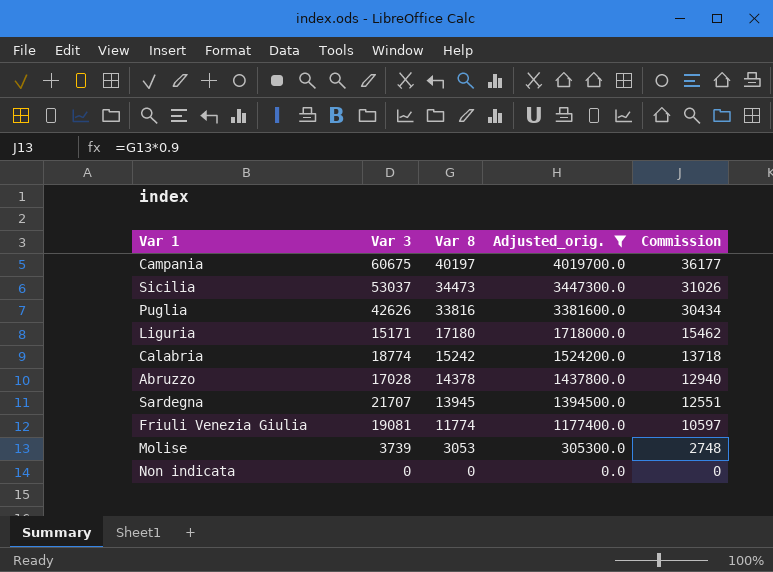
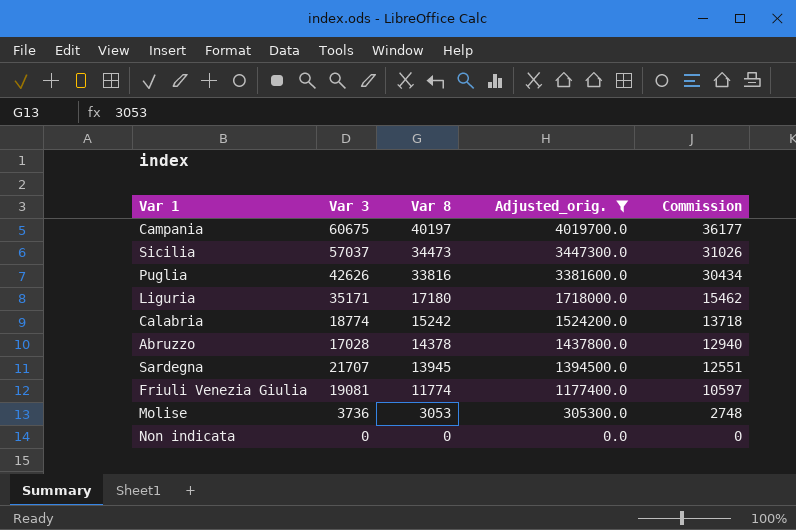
Sicilia | Var 3: 53037 -> 57037
Liguria | Var 3: 15171 -> 35171
Molise | Var 3: 3739 -> 3736

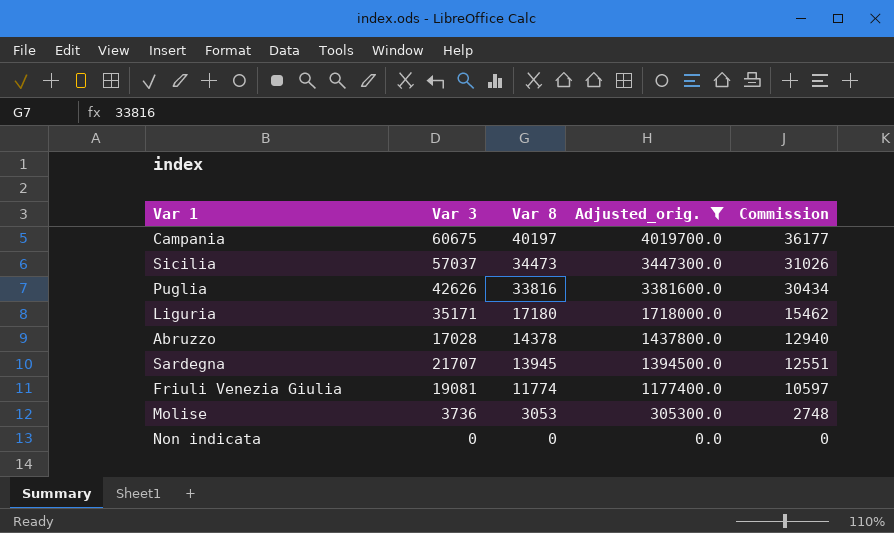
row Calabria: 18774 | 15242 | 1524200.0 | 13718 -> none

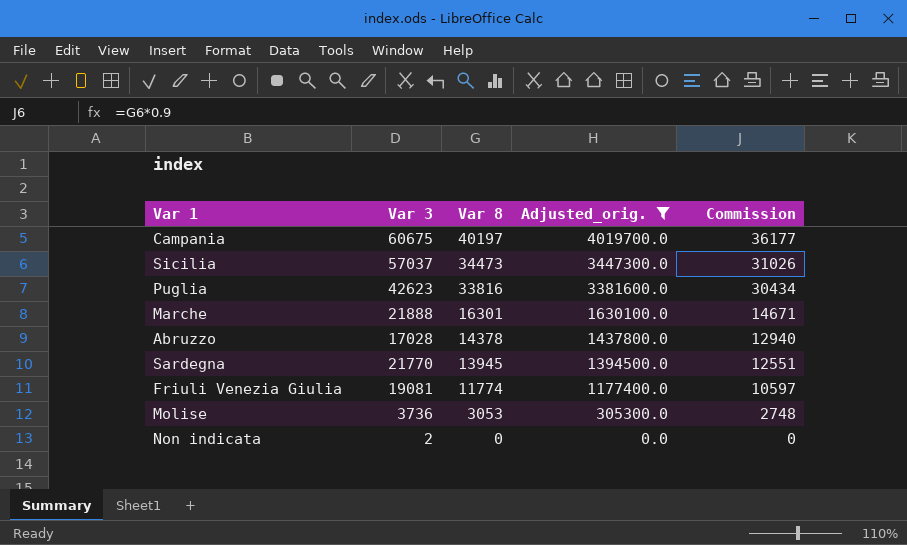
row Liguria: 35171 | 17180 | 1718000.0 | 15462 -> none
Puglia | Var 3: 42626 -> 42623
row Marche: none -> 21888 | 16301 | 1630100.0 | 14671
Sardegna | Var 3: 21707 -> 21770
Non indicata | Var 3: 0 -> 2

